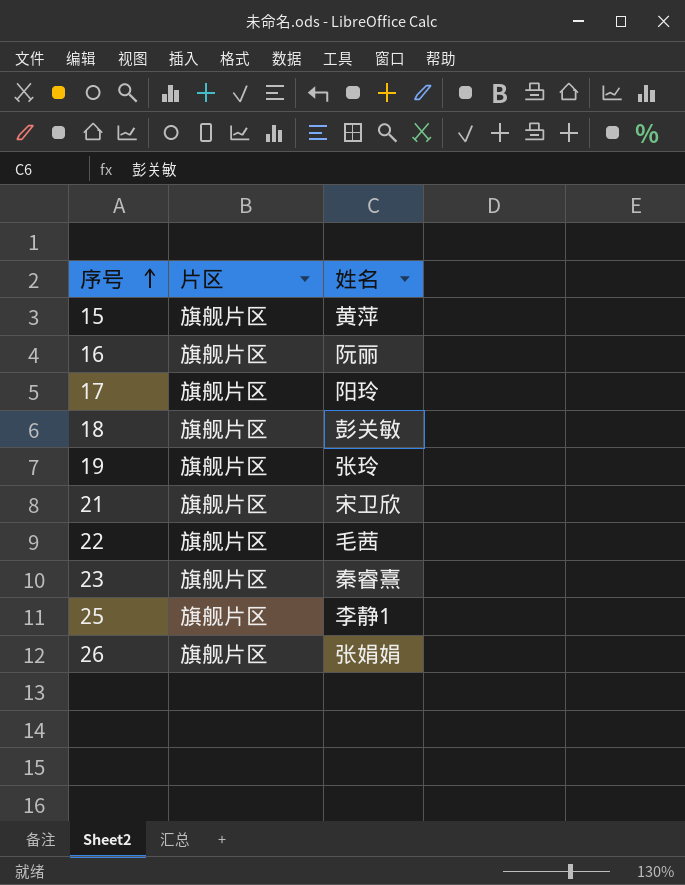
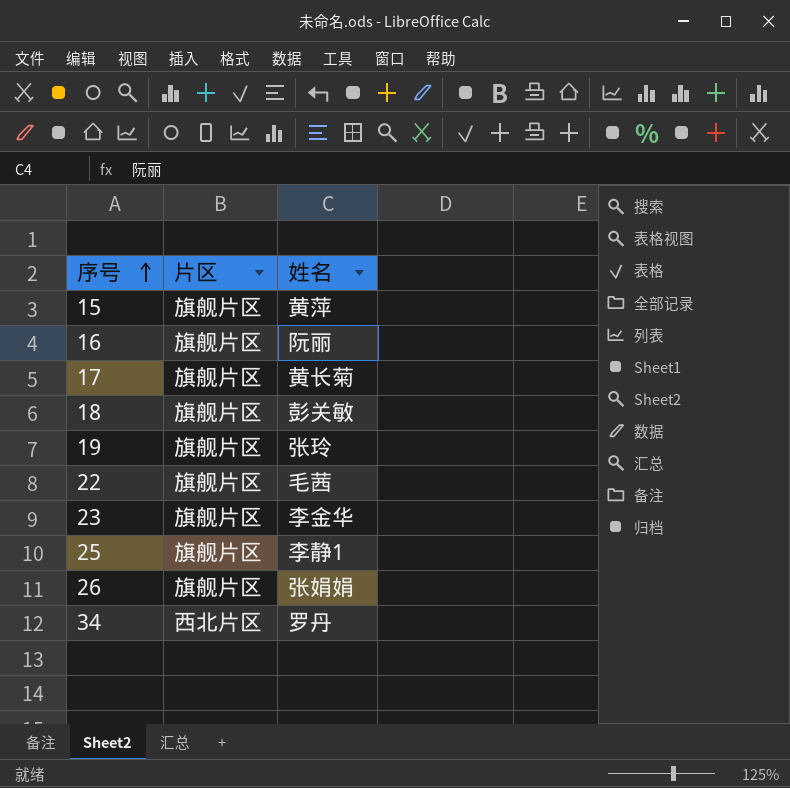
row 21: 旗舰片区 | 宋卫欣 -> none
17 | 姓名: 阳玲 -> 黄长菊
23 | 姓名: 秦睿熹 -> 李金华
row 34: none -> 西北片区 | 罗丹

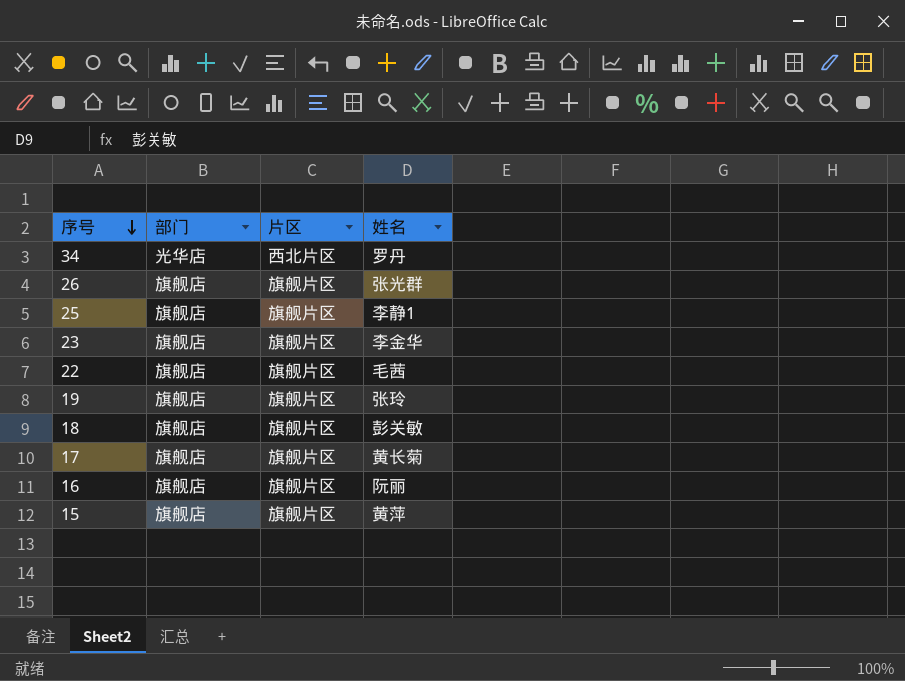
row order: 序号 ascending -> 序号 descending
column 部门 | position: none -> 2
26 | 姓名: 张娟娟 -> 张光群

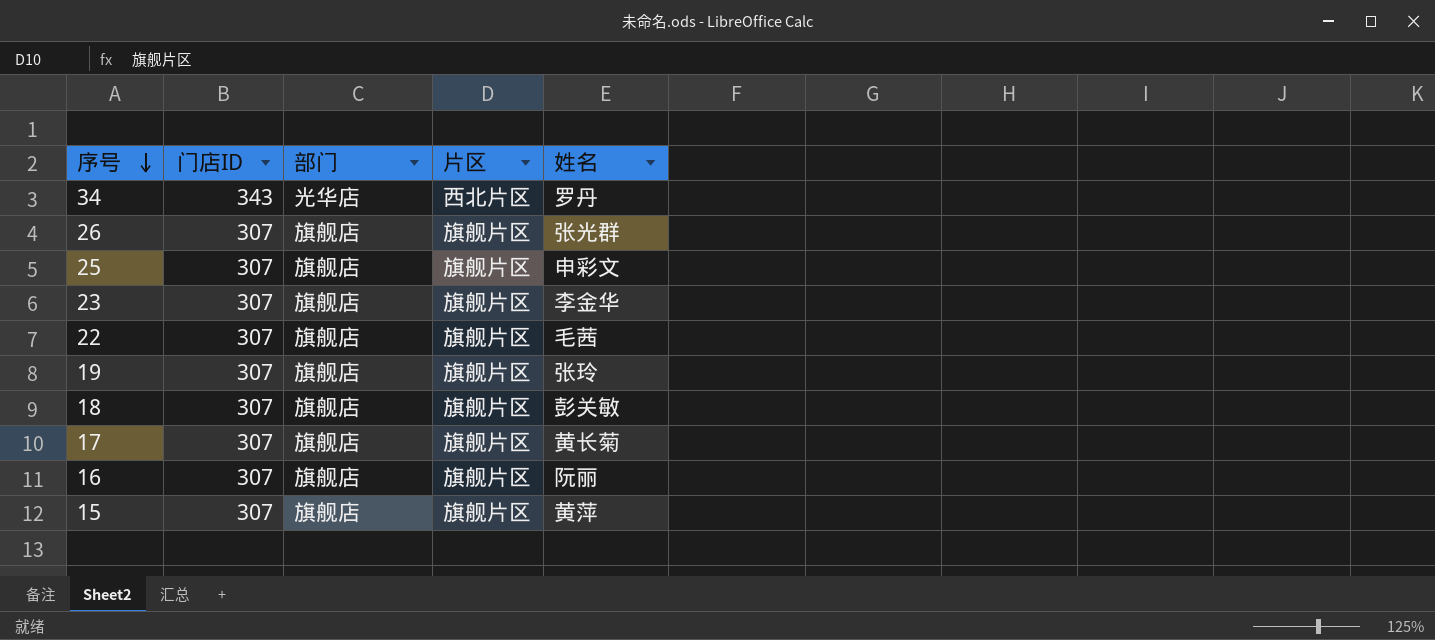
column 门店ID | position: none -> 2
25 | 姓名: 李静1 -> 申彩文

